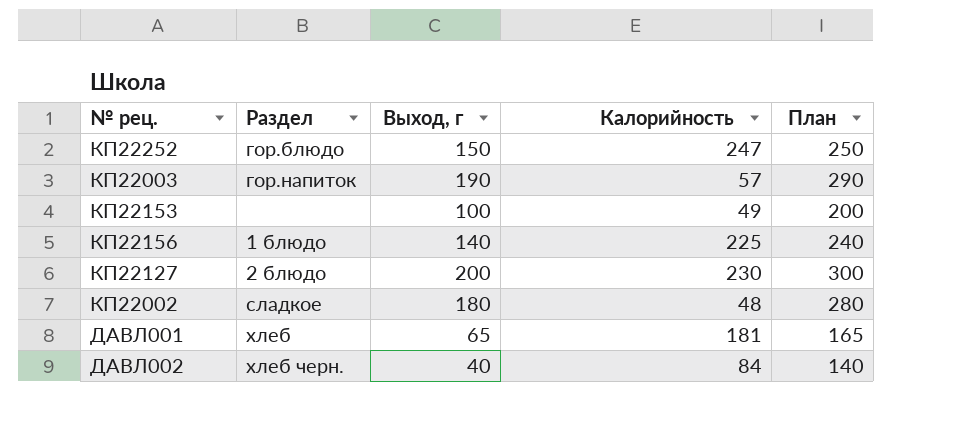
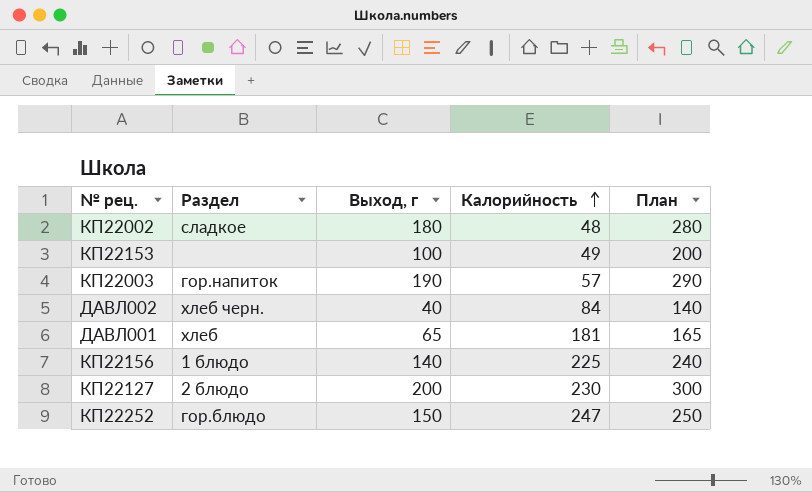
row order: none -> Калорийность ascending

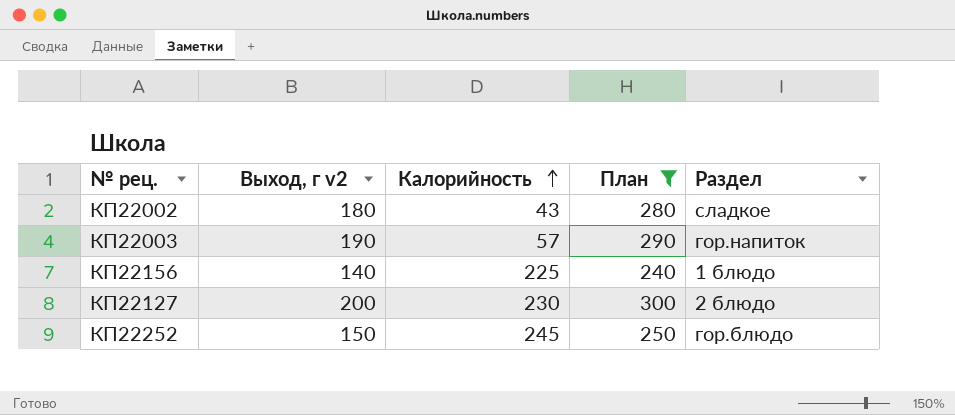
filter: none -> План >= 240
column name: Выход, г -> Выход, г v2
column Раздел | position: 2 -> 5
КП22002 | Калорийность: 48 -> 43
КП22252 | Калорийность: 247 -> 245

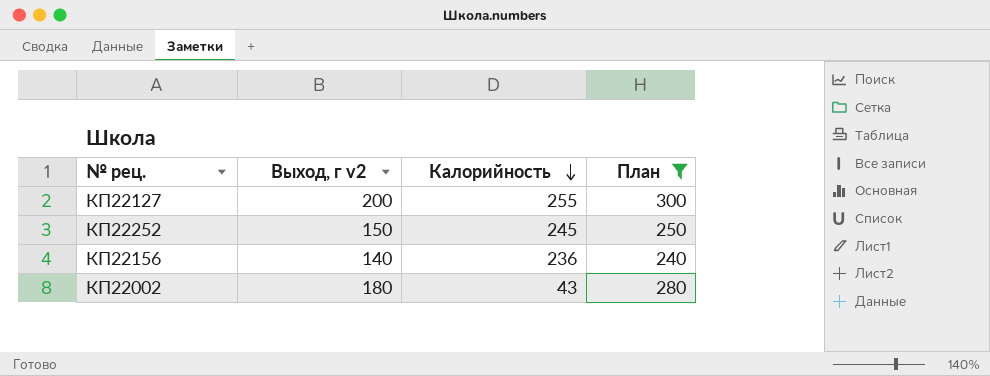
row order: Калорийность ascending -> Калорийность descending
column Раздел | position: 5 -> none
row КП22003: 190 | 57 | 290 | гор.напиток -> none
КП22127 | Калорийность: 230 -> 255
КП22156 | Калорийность: 225 -> 236

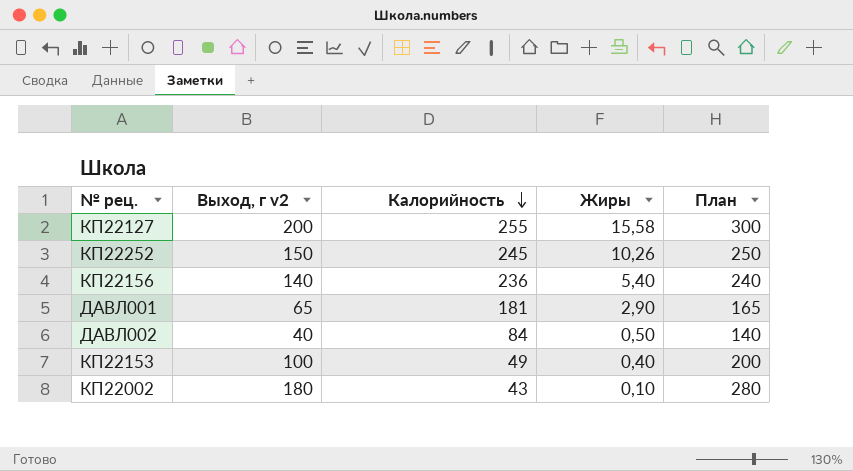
filter: План >= 240 -> none
column Жиры | position: none -> 4

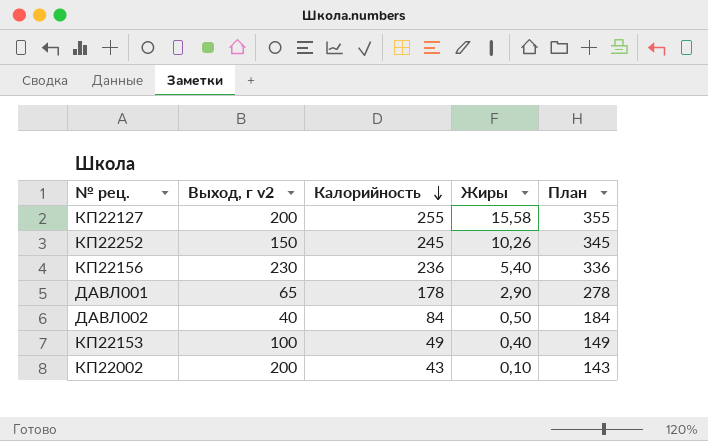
column План | formula: [Выход, г v2] + 100 -> [Калорийность] + 100
КП22156 | Выход, г v2: 140 -> 230
ДАВЛ001 | Калорийность: 181 -> 178
КП22002 | Выход, г v2: 180 -> 200

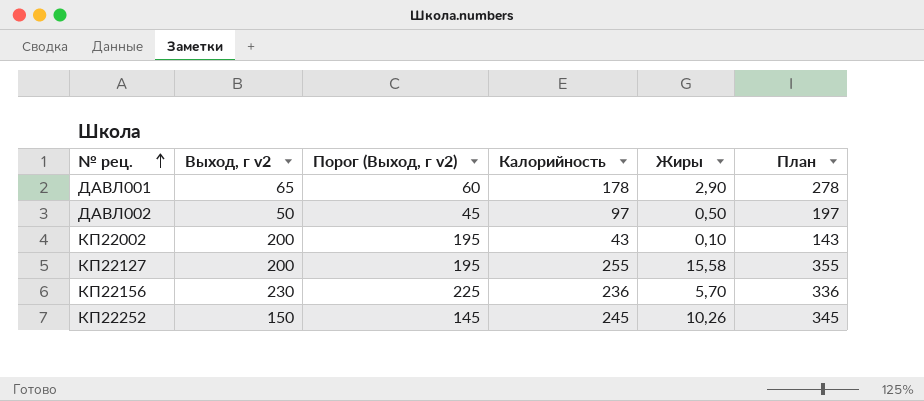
row order: Калорийность descending -> № рец. ascending
column Порог (Выход, г v2) | formula: none -> [Выход, г v2] - 5
row КП22153: 100 | 49 | 0,40 | 149 -> none
ДАВЛ002 | Выход, г v2: 40 -> 50
ДАВЛ002 | Калорийность: 84 -> 97
ДАВЛ002 | План: 184 -> 197
КП22156 | Жиры: 5,40 -> 5,70

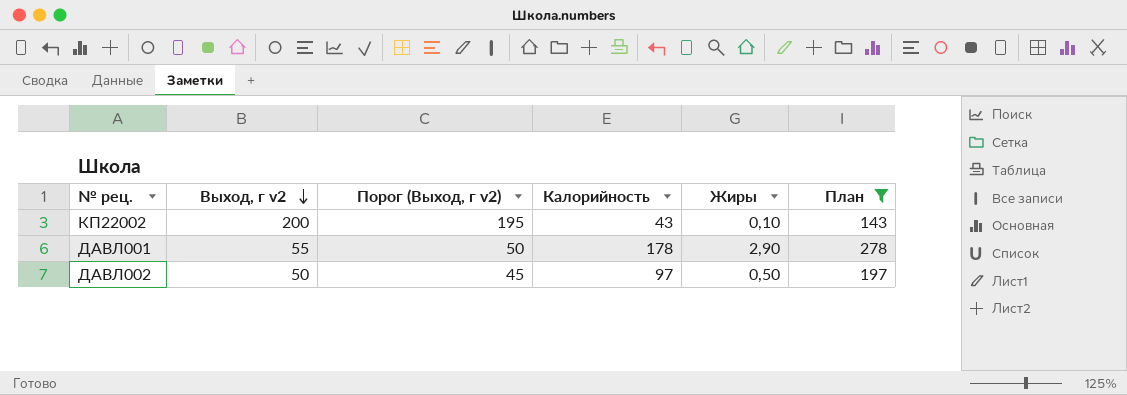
filter: none -> План <= 278
row order: № рец. ascending -> Выход, г v2 descending
ДАВЛ001 | Выход, г v2: 65 -> 55
ДАВЛ001 | Порог (Выход, г v2): 60 -> 50

